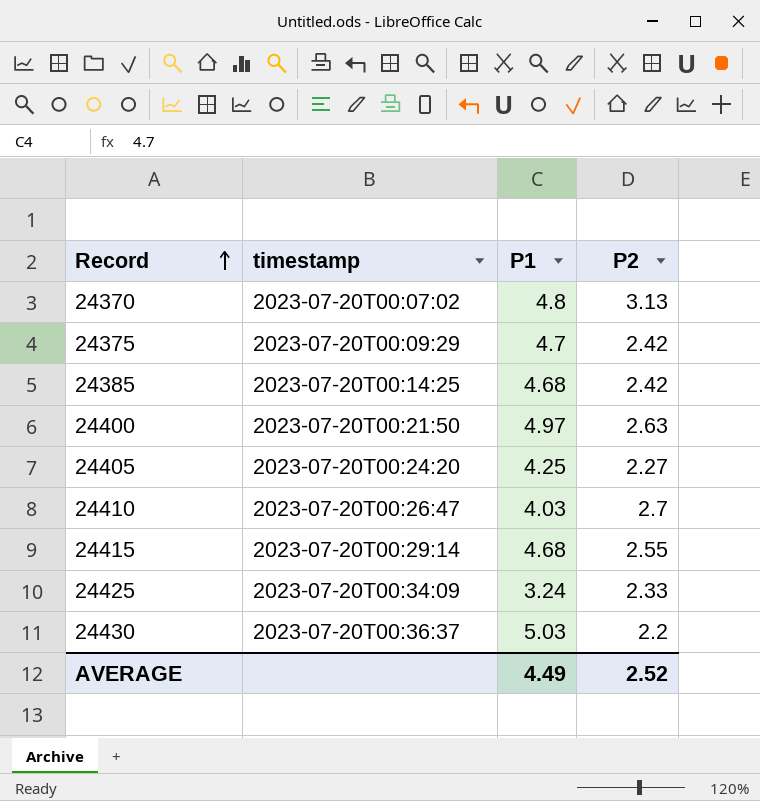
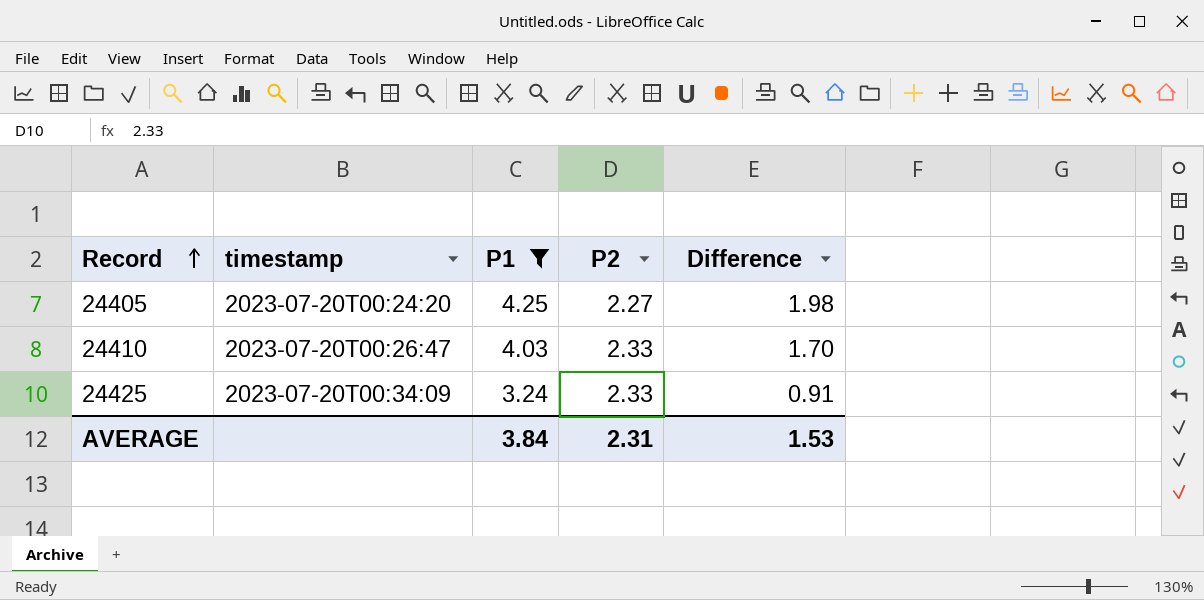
filter: none -> P1 <= 4.25
column Difference | formula: none -> [P1] - [P2]
24410 | P2: 2.7 -> 2.33
AVERAGE | P1: 4.49 -> 3.84
AVERAGE | P2: 2.52 -> 2.31

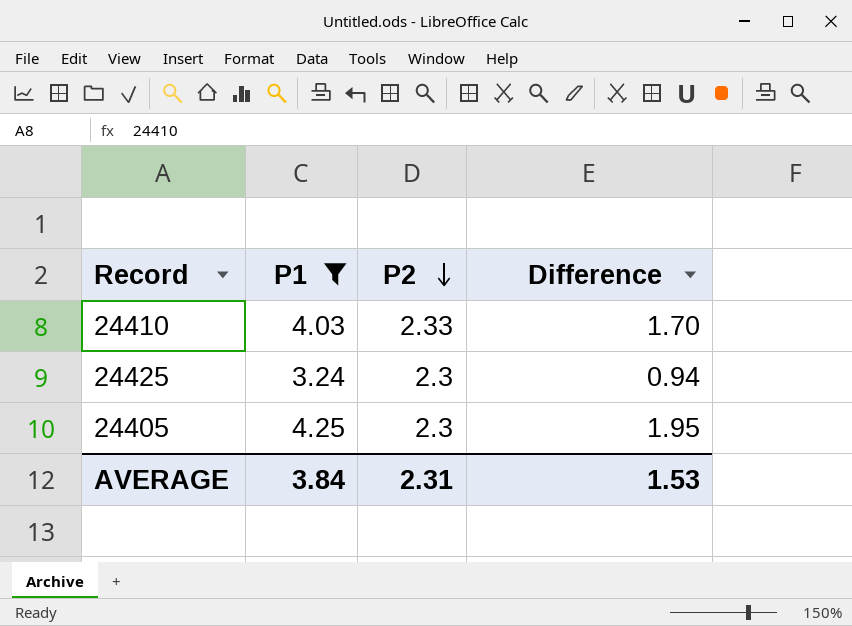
row order: Record ascending -> P2 descending
column timestamp | position: 2 -> none
24425 | P2: 2.33 -> 2.3
24425 | Difference: 0.91 -> 0.94
24405 | P2: 2.27 -> 2.3
24405 | Difference: 1.98 -> 1.95

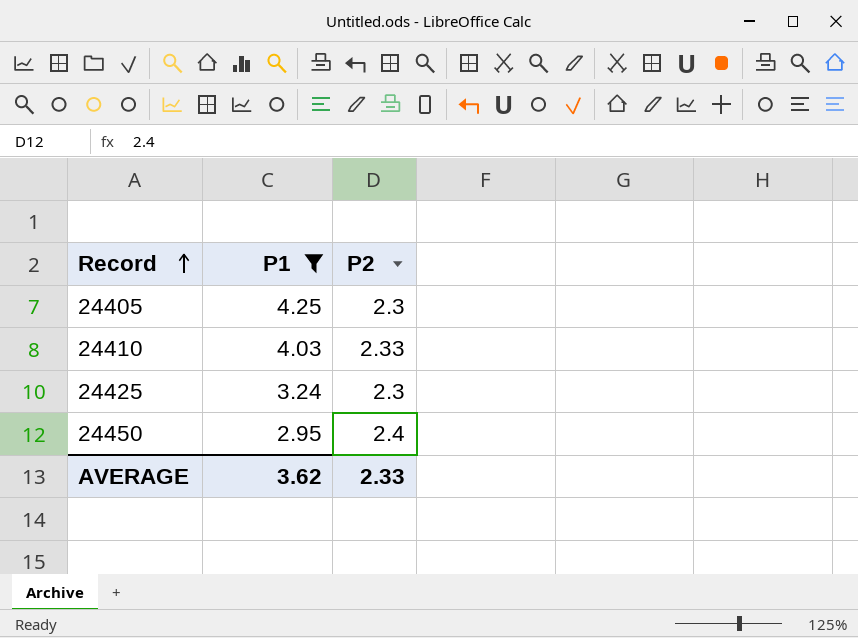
row order: P2 descending -> Record ascending
column Difference | formula: [P1] - [P2] -> none
row 24450: none -> 2.95 | 2.4
AVERAGE | P1: 3.84 -> 3.62
AVERAGE | P2: 2.31 -> 2.33

